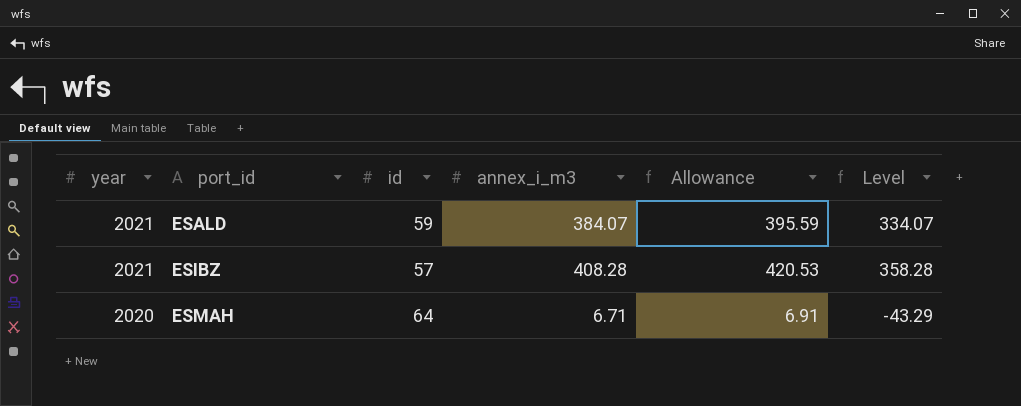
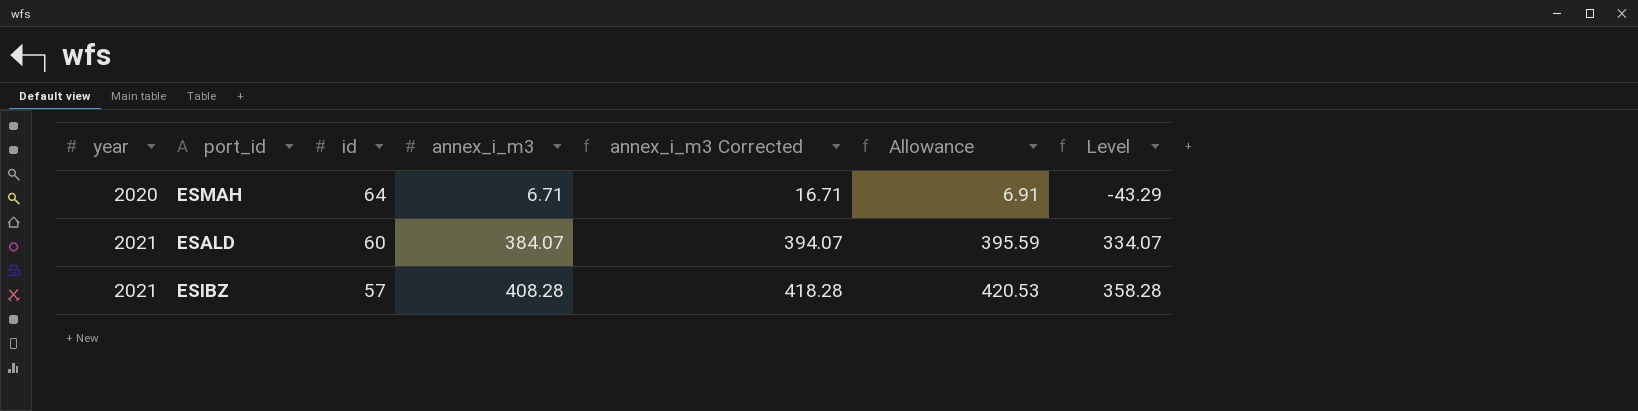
row order: year descending -> year ascending
column annex_i_m3 Corrected | formula: none -> [annex_i_m3] + 10
ESALD | id: 59 -> 60

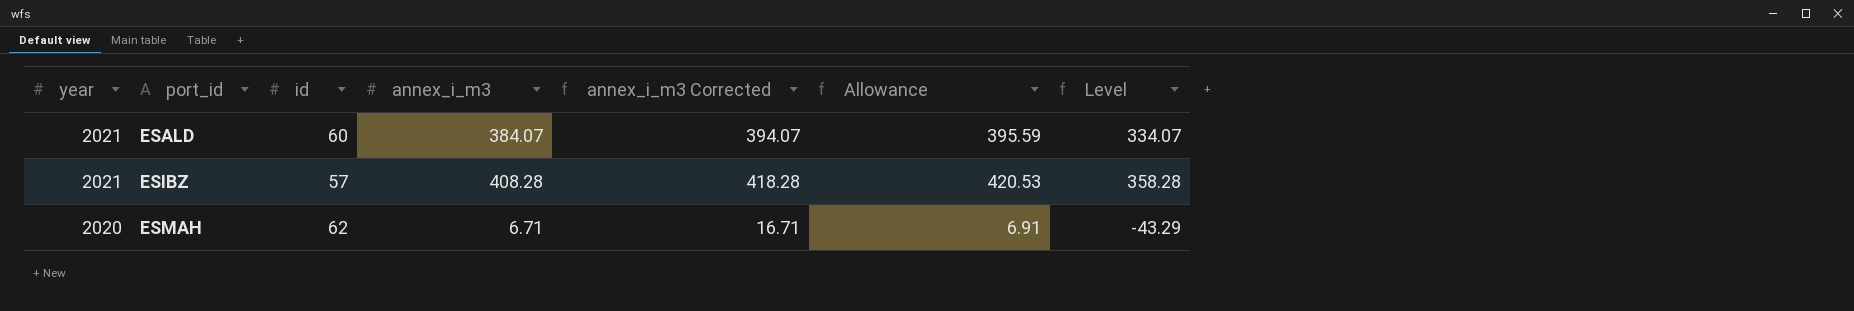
row order: year ascending -> year descending
ESMAH | id: 64 -> 62

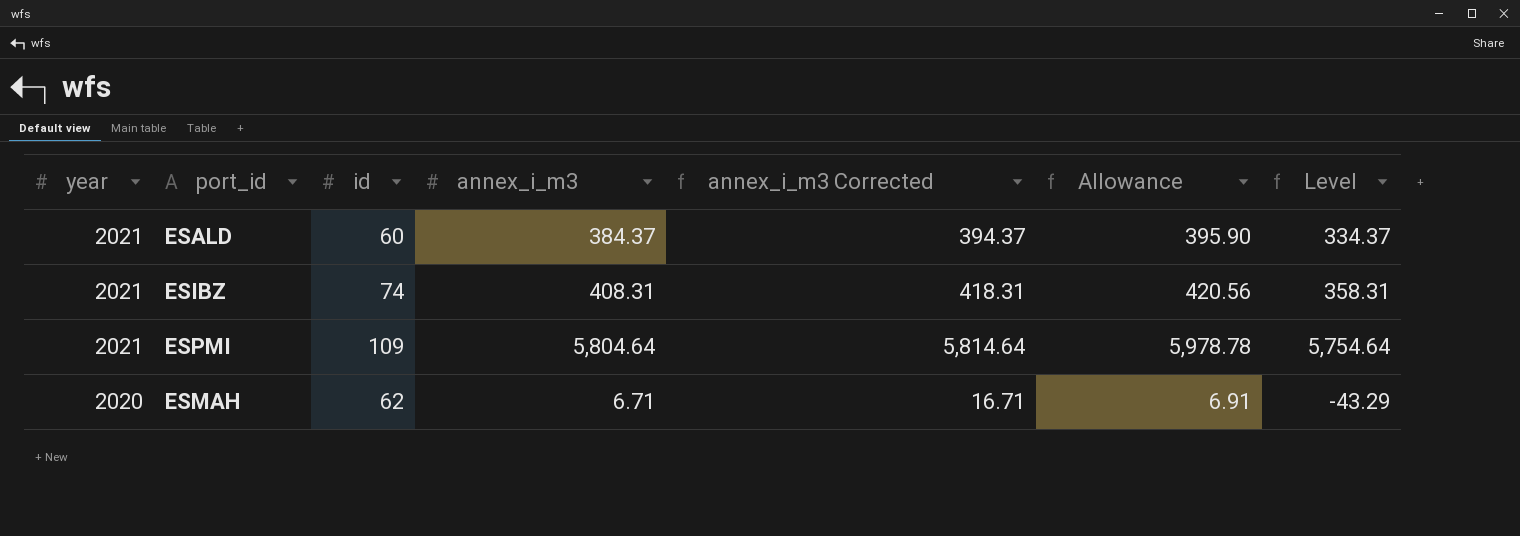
ESALD | annex_i_m3: 384.07 -> 384.37
ESALD | annex_i_m3 Corrected: 394.07 -> 394.37
ESALD | Allowance: 395.59 -> 395.90
ESALD | Level: 334.07 -> 334.37
ESIBZ | id: 57 -> 74
ESIBZ | annex_i_m3: 408.28 -> 408.31
ESIBZ | annex_i_m3 Corrected: 418.28 -> 418.31
ESIBZ | Allowance: 420.53 -> 420.56
ESIBZ | Level: 358.28 -> 358.31
row ESPMI: none -> 2021 | 109 | 5,804.64 | 5,814.64 | 5,978.78 | 5,754.64

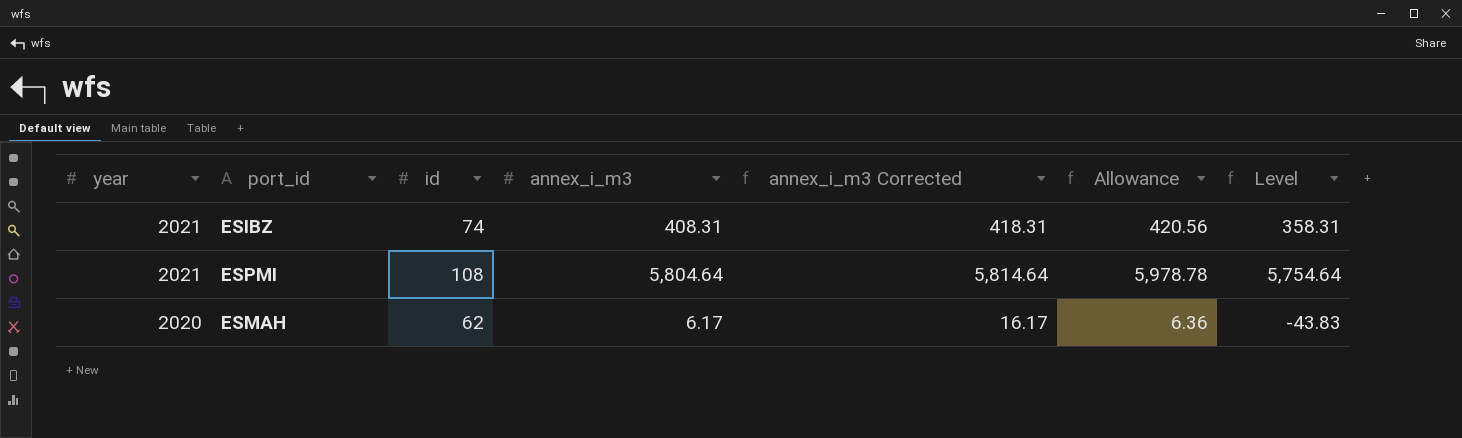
row ESALD: 2021 | 60 | 384.37 | 394.37 | 395.90 | 334.37 -> none
ESPMI | id: 109 -> 108
ESMAH | annex_i_m3: 6.71 -> 6.17
ESMAH | annex_i_m3 Corrected: 16.71 -> 16.17
ESMAH | Allowance: 6.91 -> 6.36
ESMAH | Level: -43.29 -> -43.83

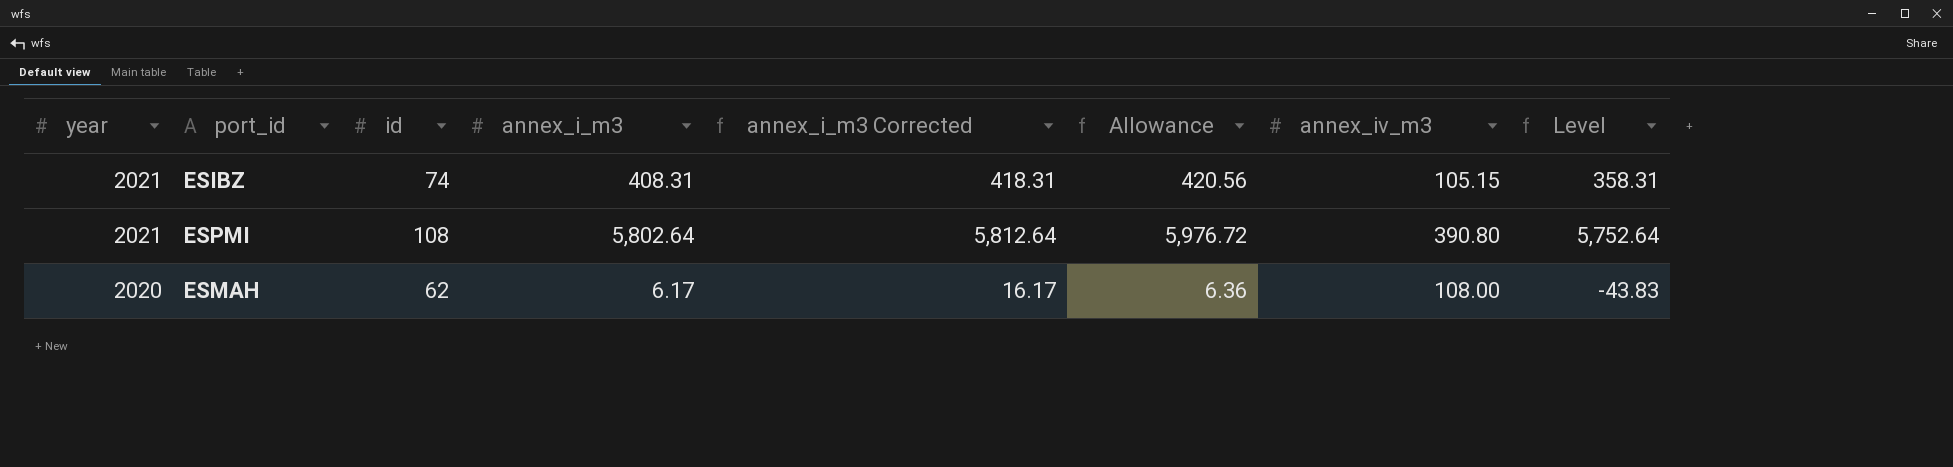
column annex_iv_m3 | position: none -> 7
ESPMI | annex_i_m3: 5,804.64 -> 5,802.64
ESPMI | annex_i_m3 Corrected: 5,814.64 -> 5,812.64
ESPMI | Allowance: 5,978.78 -> 5,976.72
ESPMI | Level: 5,754.64 -> 5,752.64

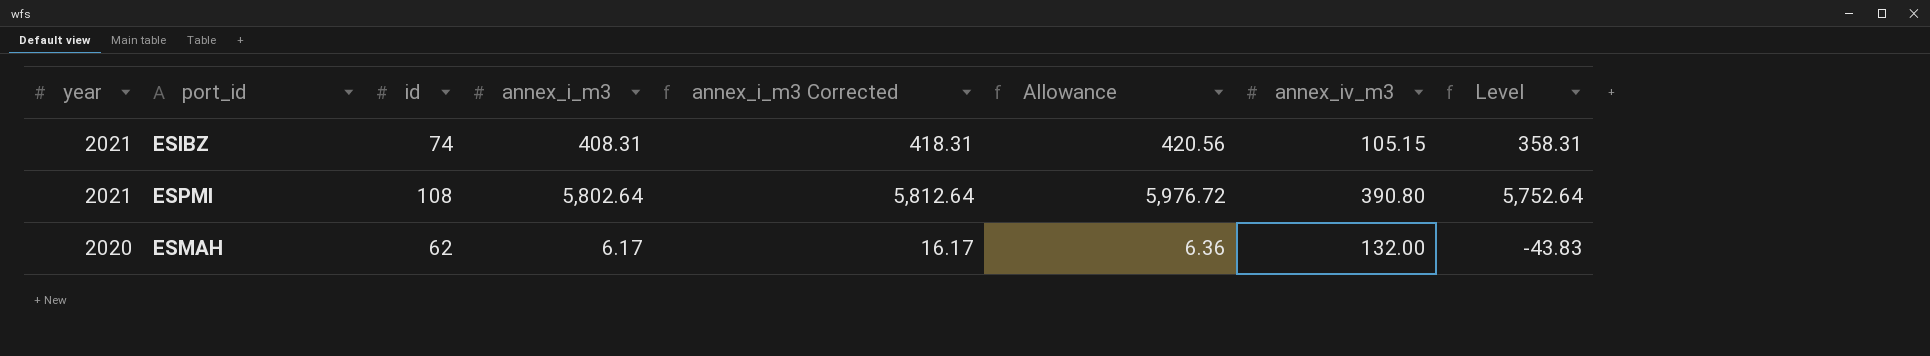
ESMAH | annex_iv_m3: 108.00 -> 132.00

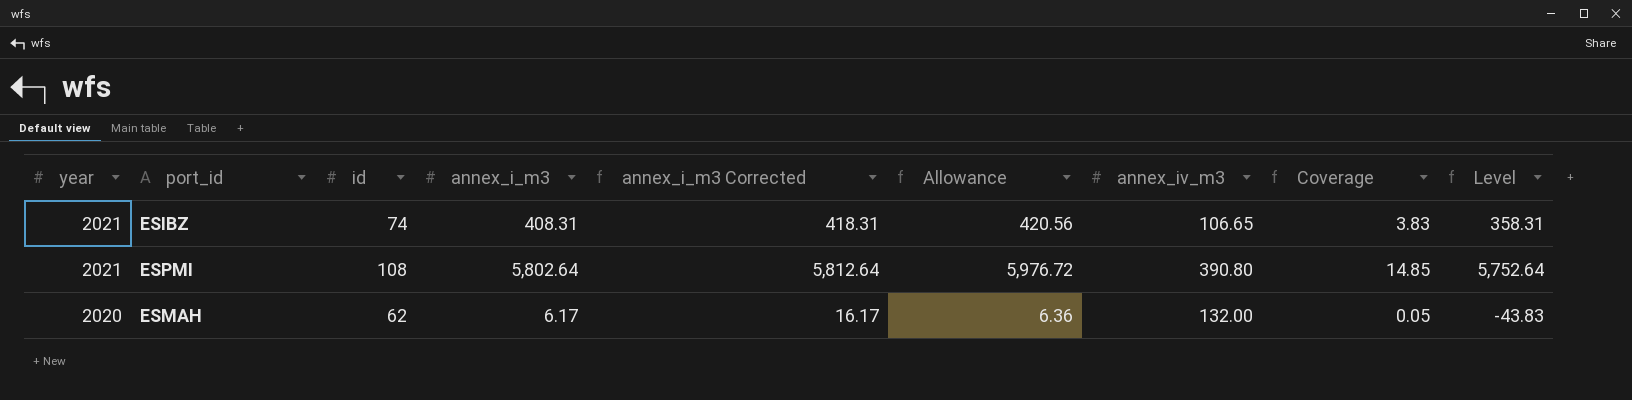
column Coverage | formula: none -> [annex_i_m3] / [annex_iv_m3]
ESIBZ | annex_iv_m3: 105.15 -> 106.65

